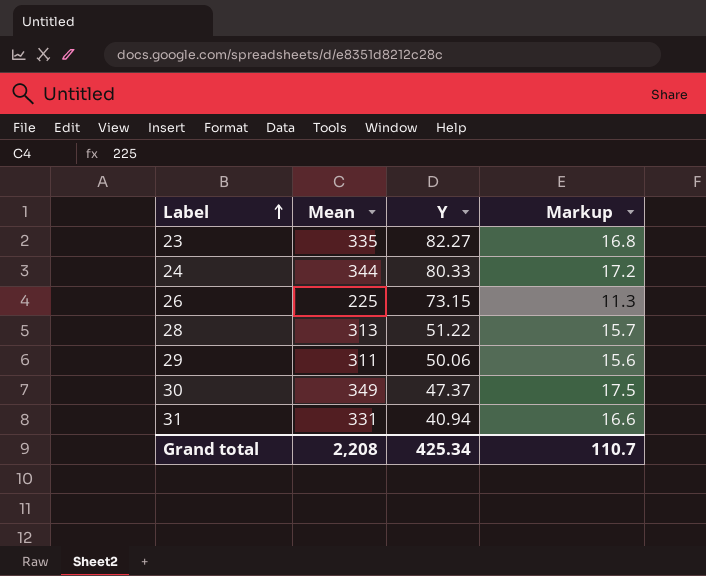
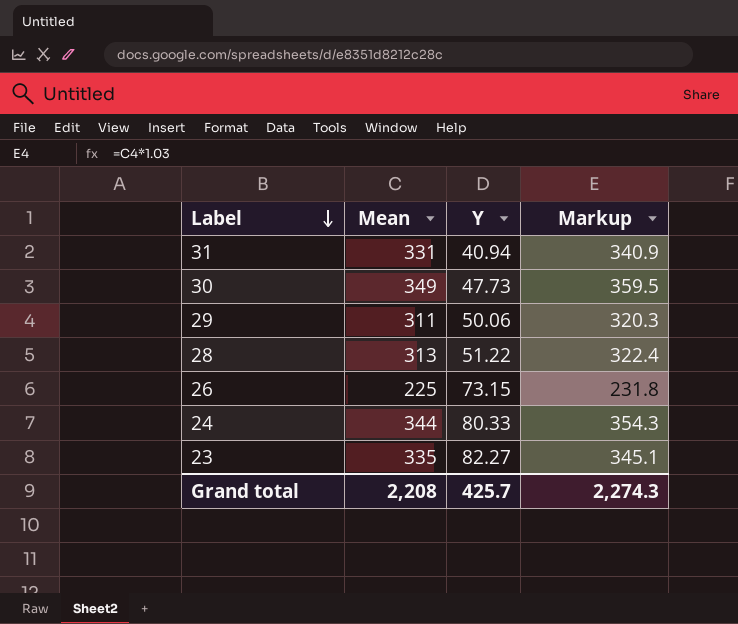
row order: Label ascending -> Label descending
column Markup | formula: [Mean] * 0.05 -> [Mean] * 1.03
30 | Y: 47.37 -> 47.73
Grand total | Y: 425.34 -> 425.7
Grand total | Markup: 110.7 -> 2,274.3

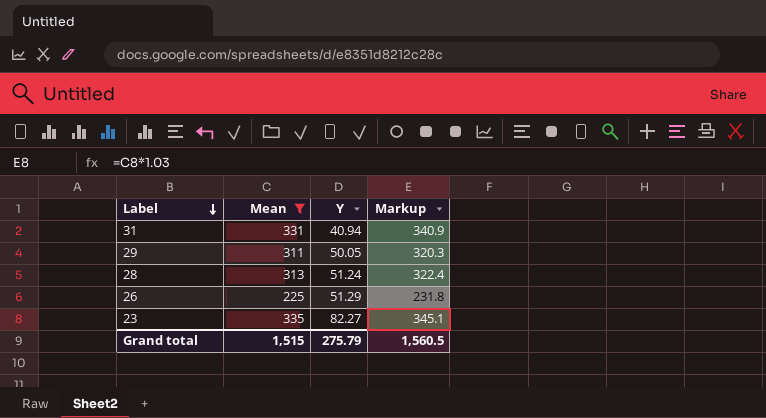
filter: none -> Mean <= 335
29 | Y: 50.06 -> 50.05
28 | Y: 51.22 -> 51.24
26 | Y: 73.15 -> 51.29
Grand total | Mean: 2,208 -> 1,515
Grand total | Y: 425.7 -> 275.79
Grand total | Markup: 2,274.3 -> 1,560.5

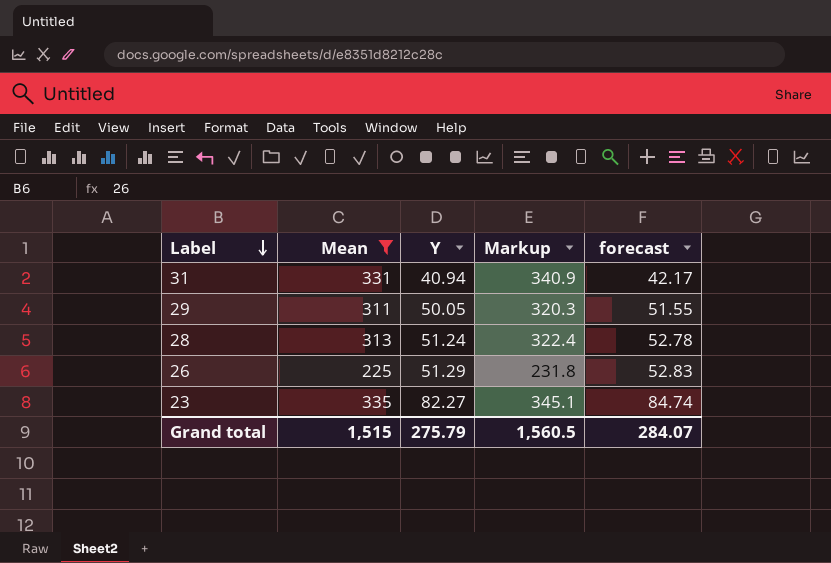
column forecast | formula: none -> [Y] * 1.03

